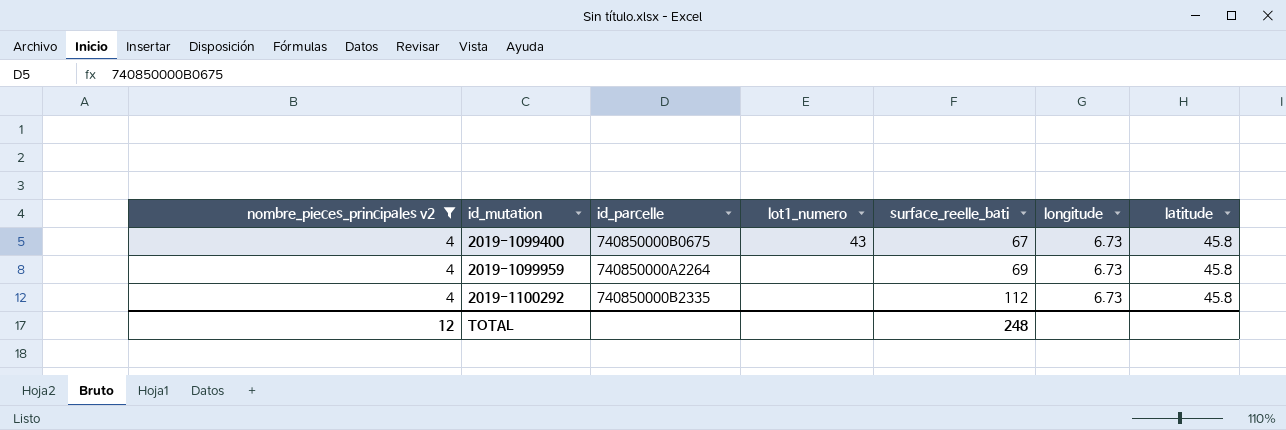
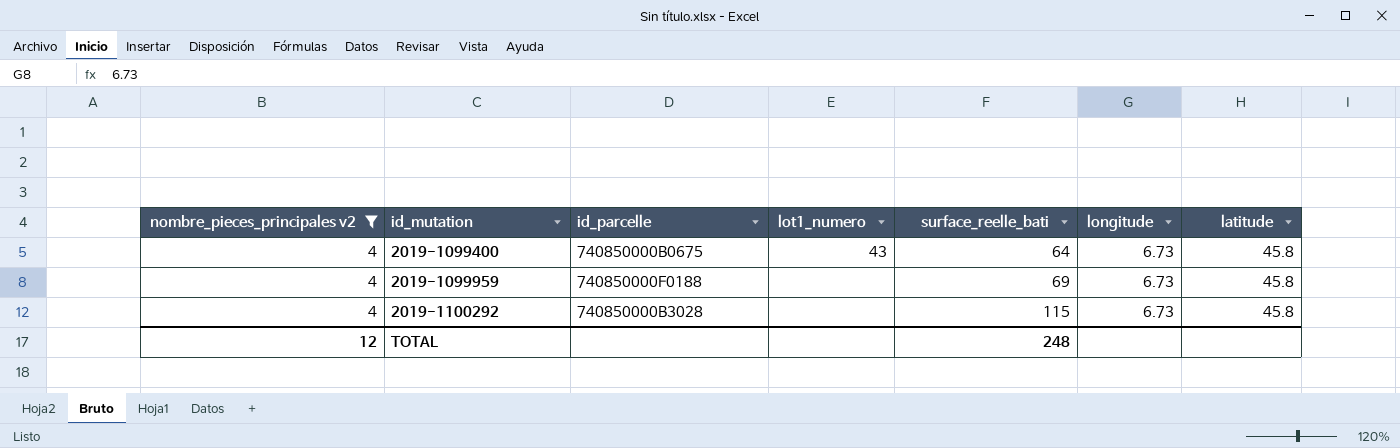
2019-1099400 | surface_reelle_bati: 67 -> 64
2019-1099959 | id_parcelle: 740850000A2264 -> 740850000F0188
2019-1100292 | id_parcelle: 740850000B2335 -> 740850000B3028
2019-1100292 | surface_reelle_bati: 112 -> 115

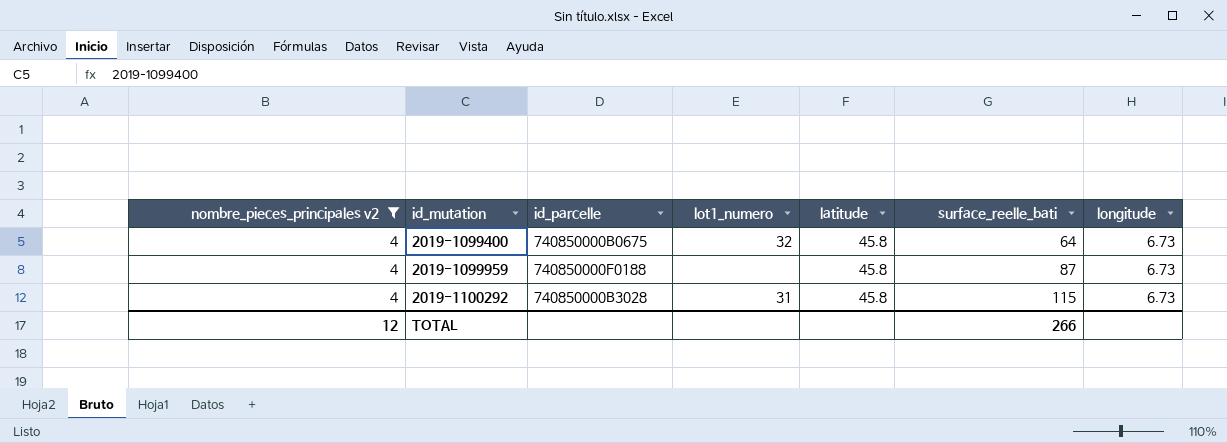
column latitude | position: 7 -> 5
2019-1099400 | lot1_numero: 43 -> 32
2019-1099959 | surface_reelle_bati: 69 -> 87
2019-1100292 | lot1_numero: none -> 31
TOTAL | surface_reelle_bati: 248 -> 266

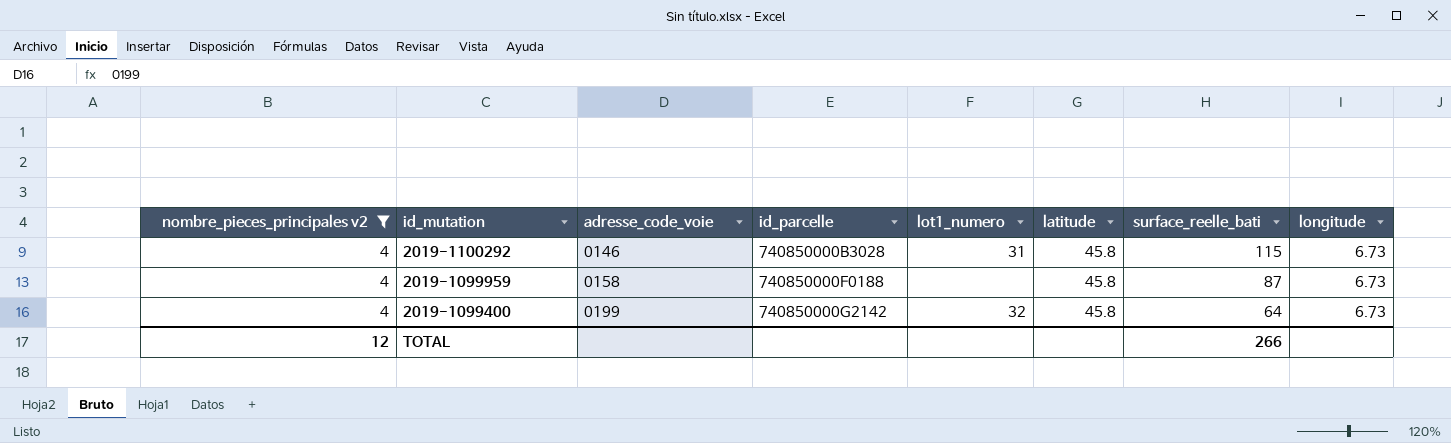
row order: id_mutation ascending -> id_mutation descending
column adresse_code_voie | position: none -> 3
2019-1099400 | id_parcelle: 740850000B0675 -> 740850000G2142

